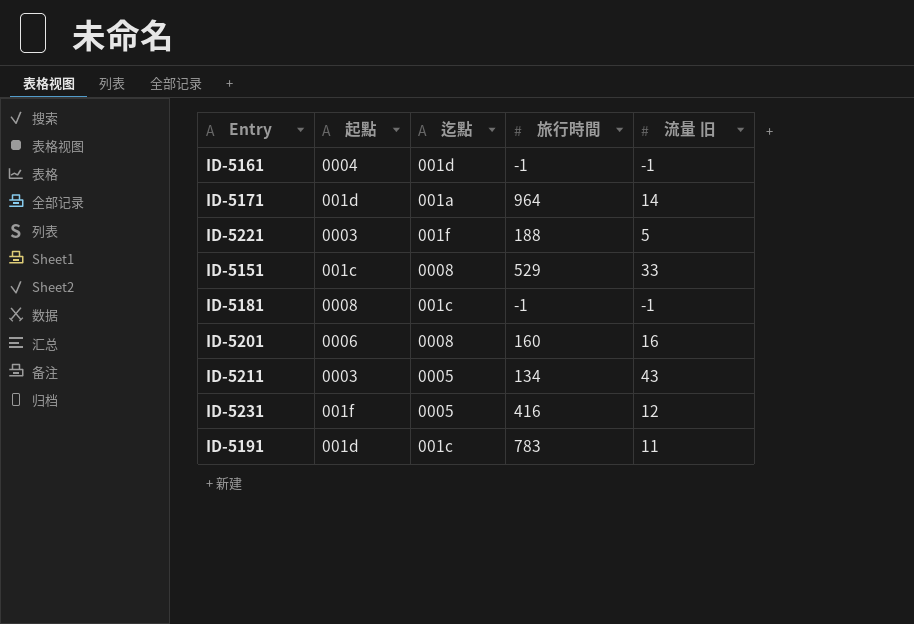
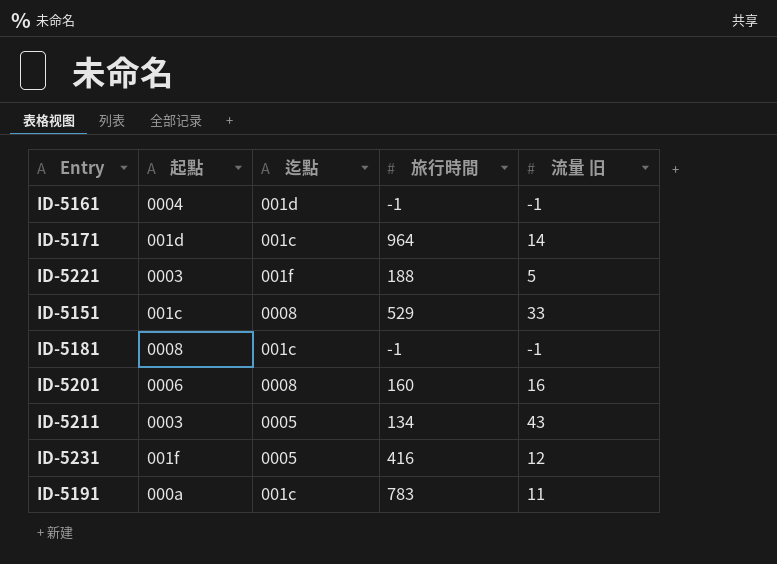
ID-5171 | 迄點: 001a -> 001c
ID-5191 | 起點: 001d -> 000a

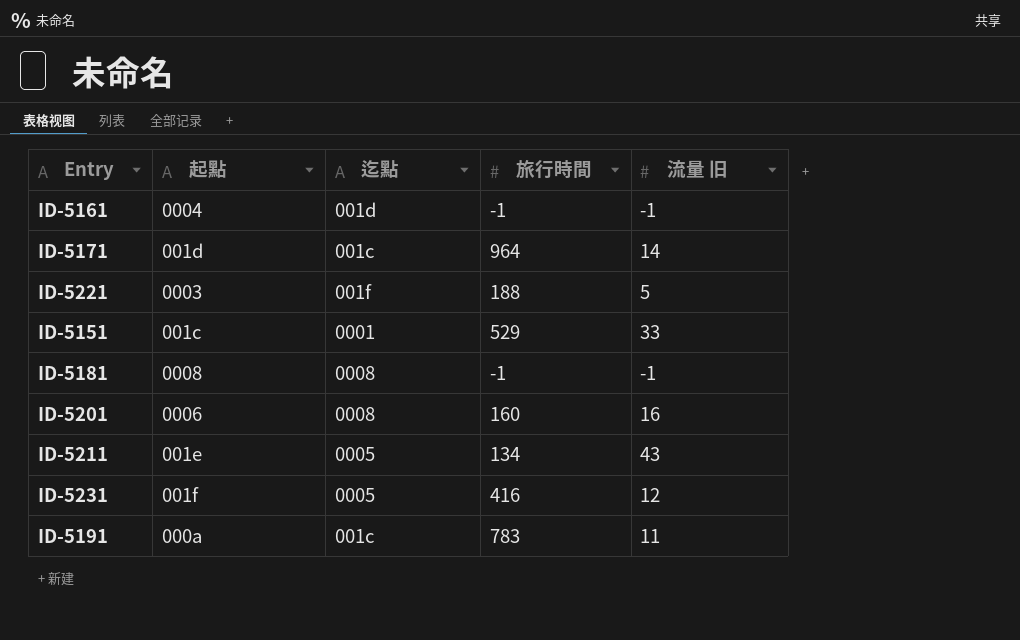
ID-5151 | 迄點: 0008 -> 0001
ID-5181 | 迄點: 001c -> 0008
ID-5211 | 起點: 0003 -> 001e

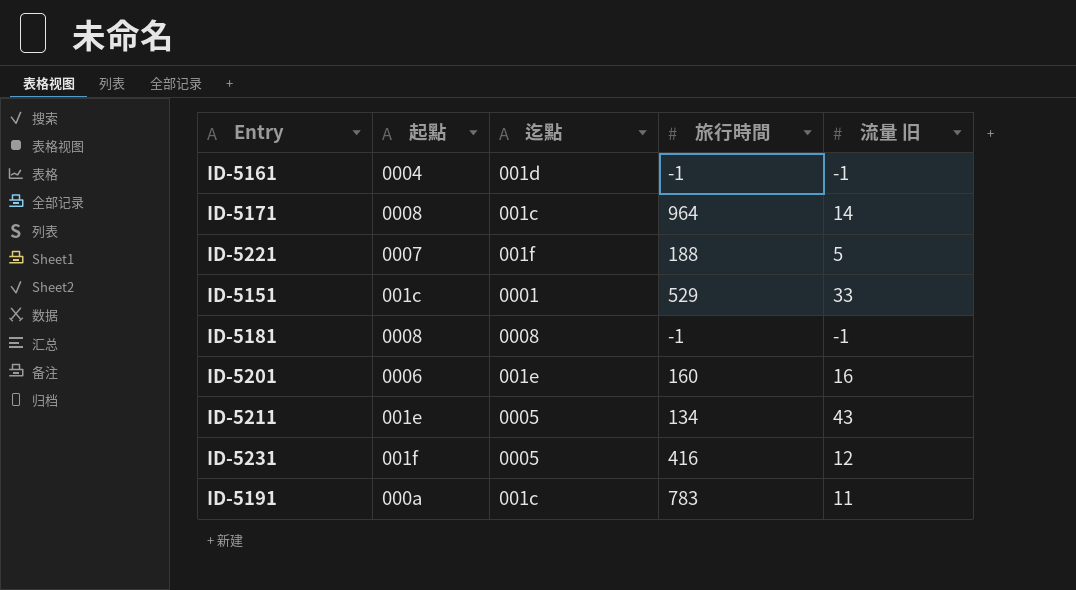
ID-5171 | 起點: 001d -> 0008
ID-5221 | 起點: 0003 -> 0007
ID-5201 | 迄點: 0008 -> 001e

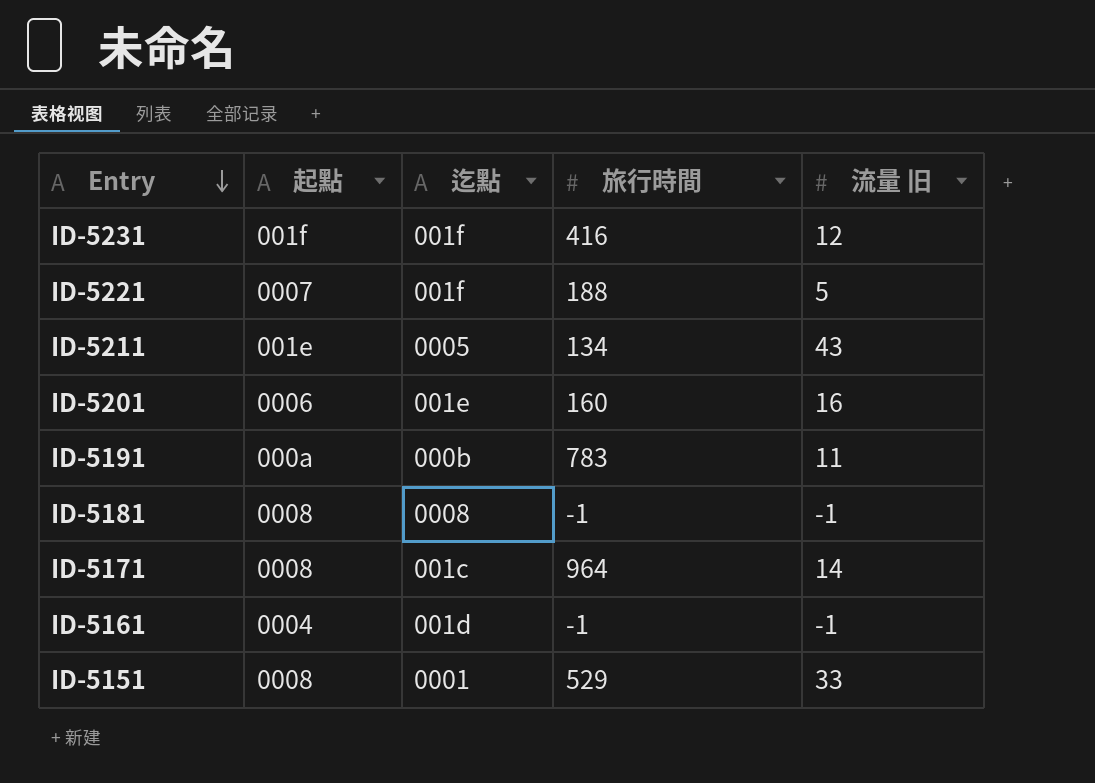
row order: none -> Entry descending
ID-5231 | 迄點: 0005 -> 001f
ID-5191 | 迄點: 001c -> 000b
ID-5151 | 起點: 001c -> 0008

